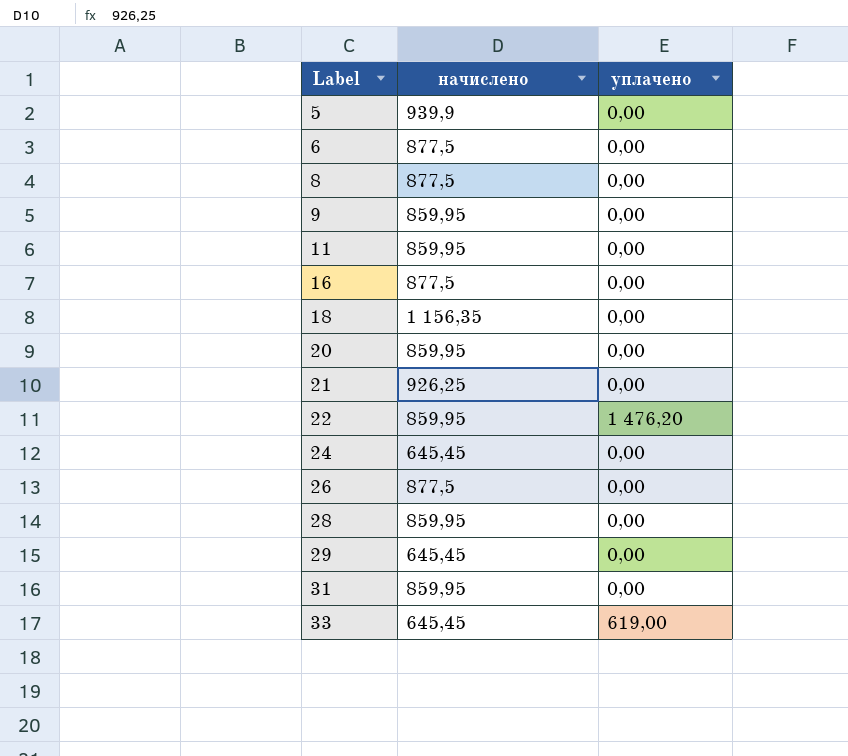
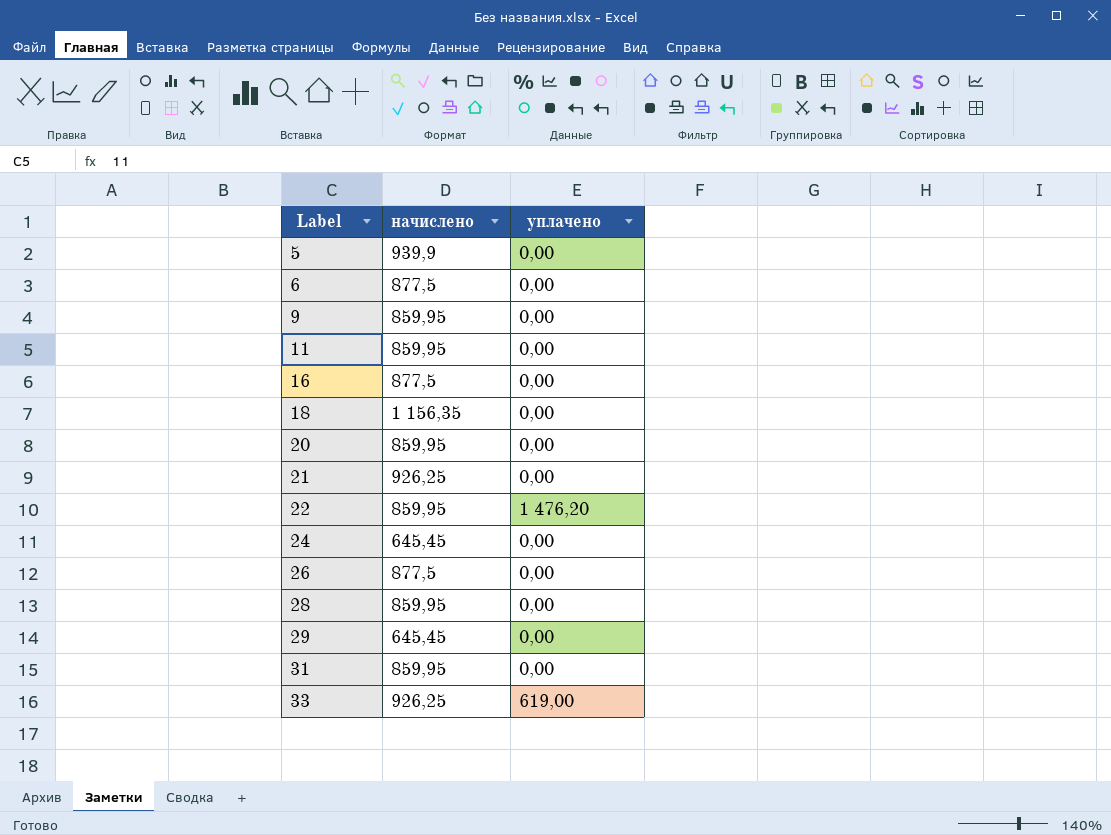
row 8: 877,5 | 0,00 -> none
33 | начислено: 645,45 -> 926,25

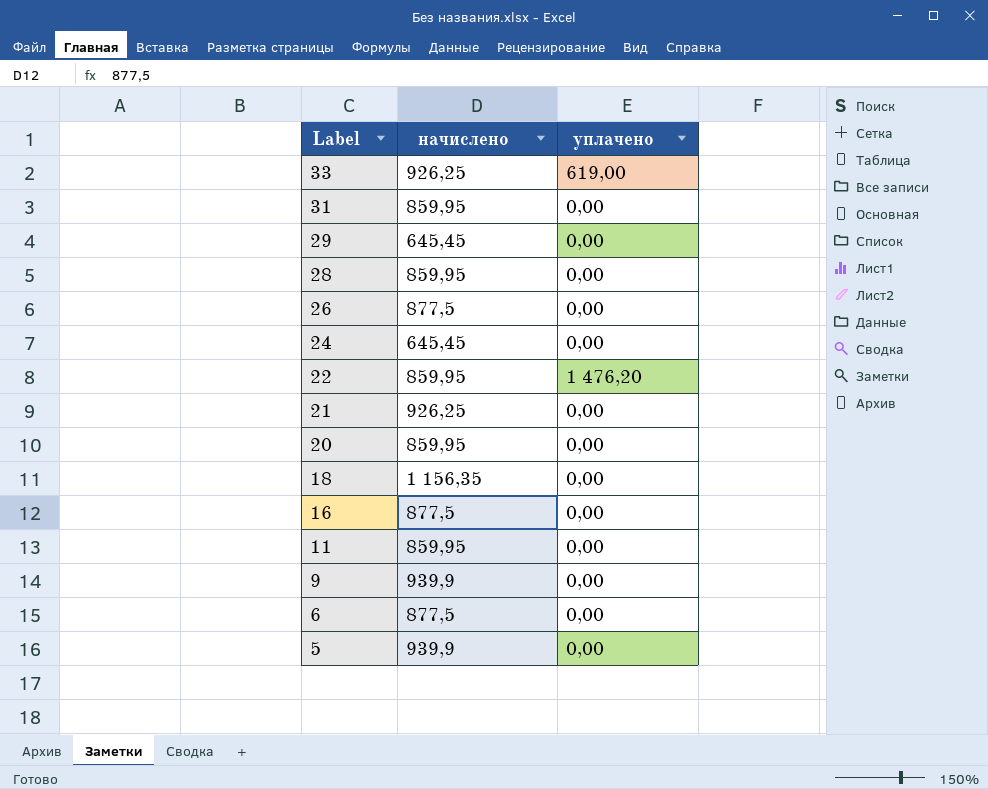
row order: Label ascending -> Label descending
9 | начислено: 859,95 -> 939,9

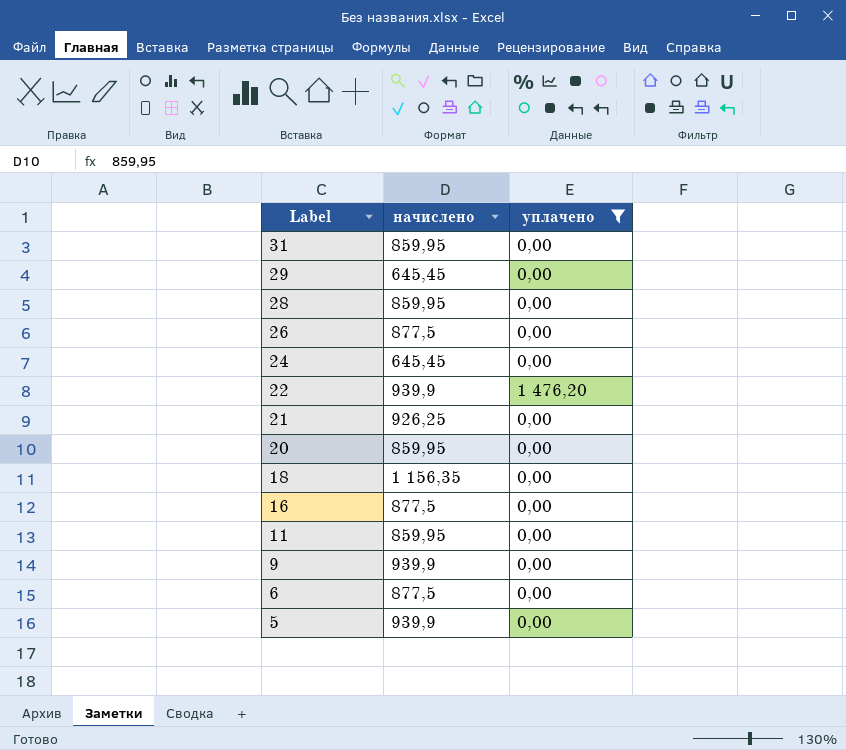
filter: none -> уплачено != 619,00
22 | начислено: 859,95 -> 939,9

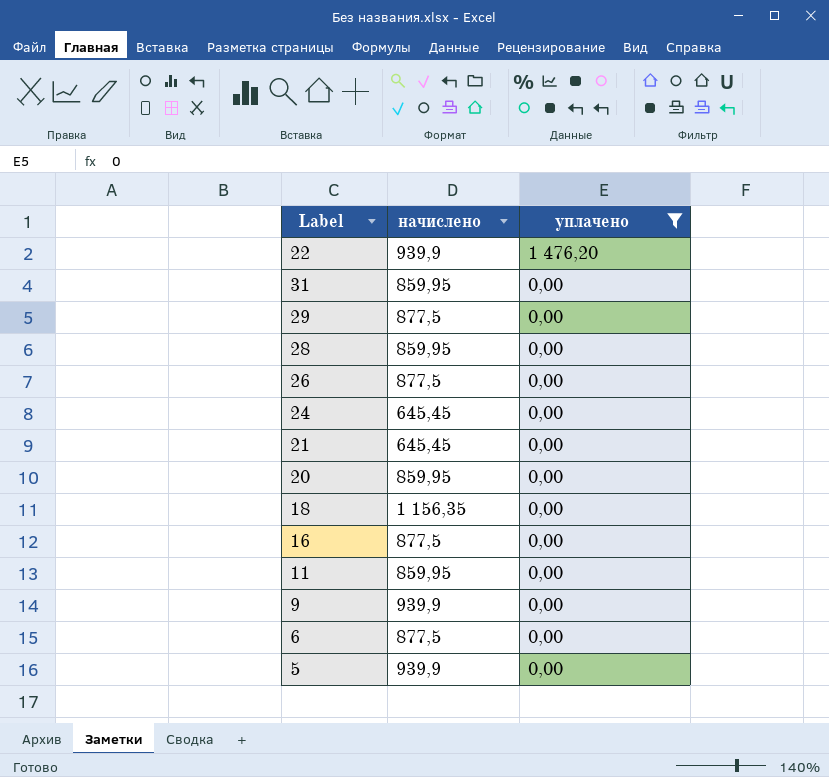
row order: Label descending -> уплачено descending
29 | начислено: 645,45 -> 877,5
21 | начислено: 926,25 -> 645,45

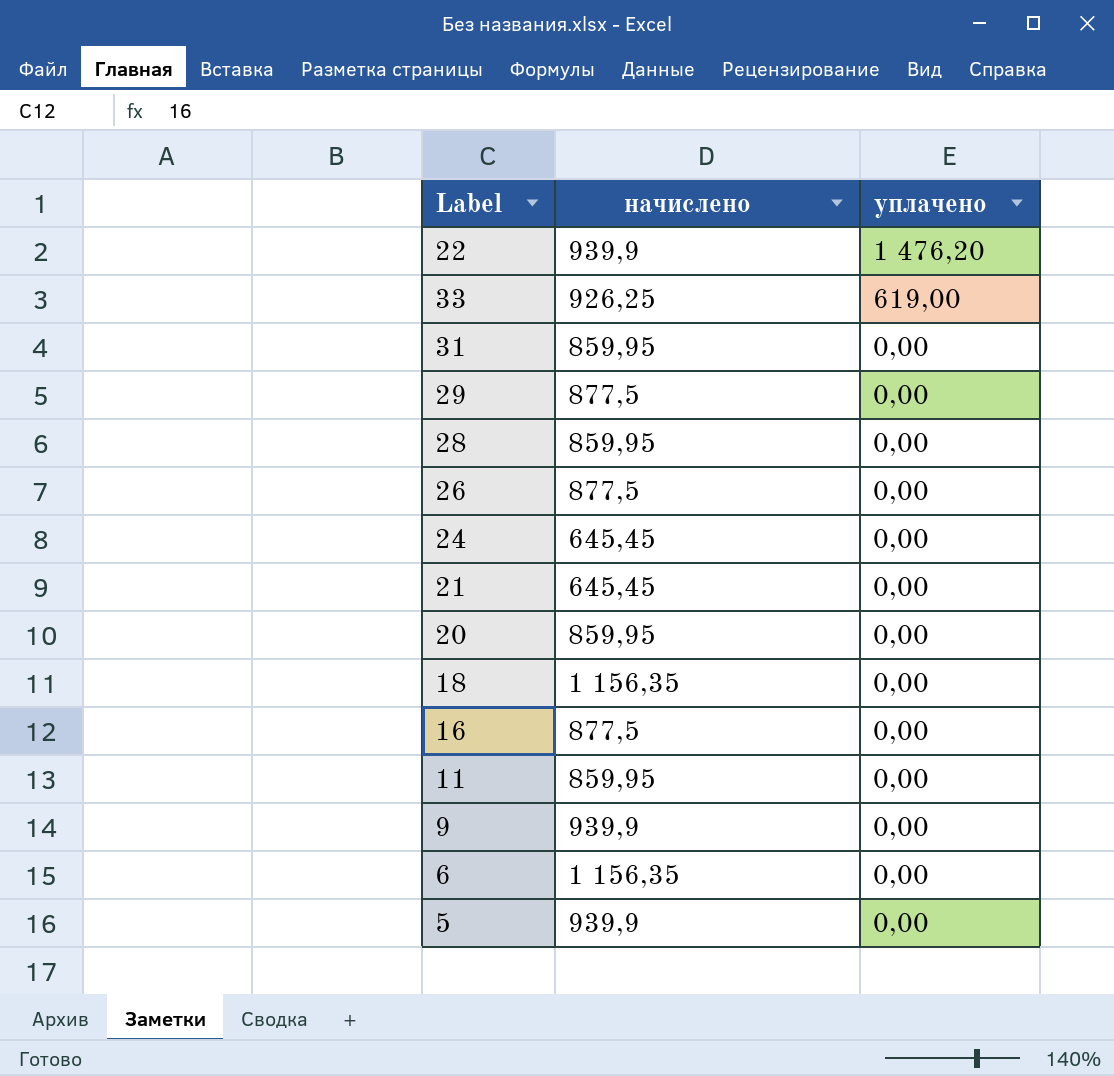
filter: уплачено != 619,00 -> none
6 | начислено: 877,5 -> 1 156,35

